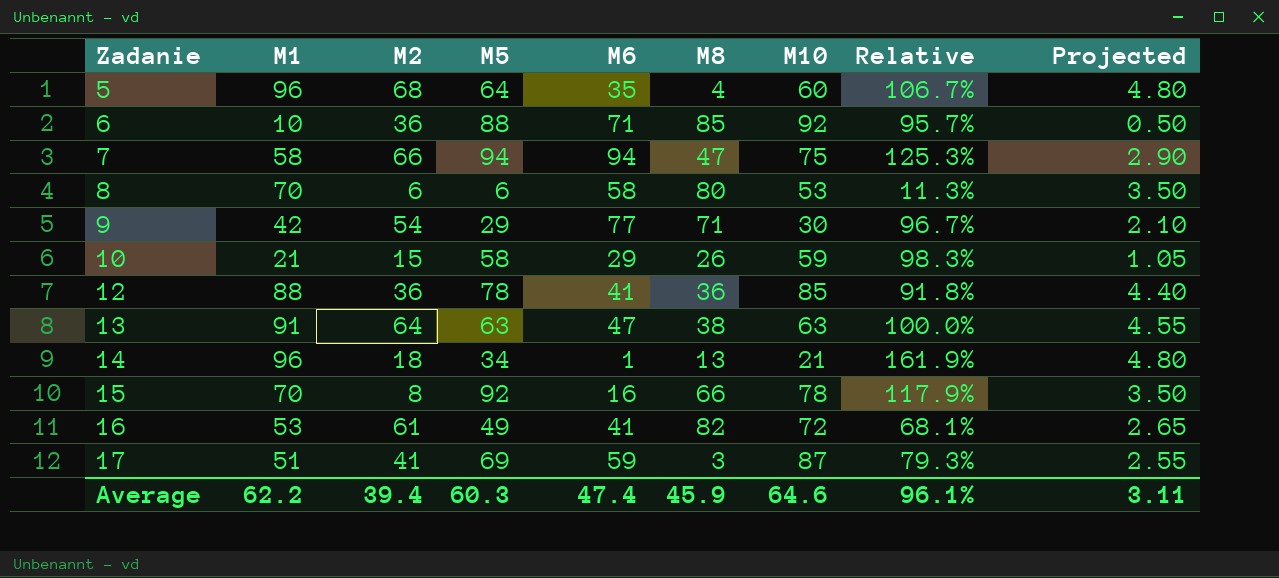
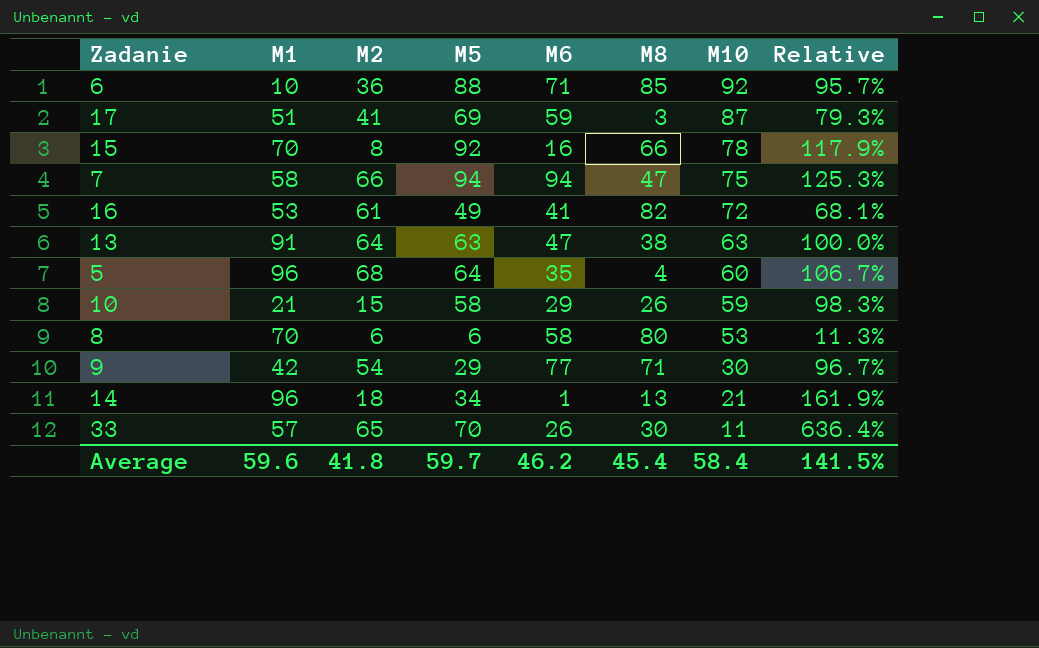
row order: Zadanie ascending -> M10 descending
column Projected | formula: [M1] * 0.05 -> none
row 12: 88 | 36 | 78 | 41 | 36 | 85 | 91.8% | 4.40 -> none
row 33: none -> 57 | 65 | 70 | 26 | 30 | 11 | 636.4%
Average | M1: 62.2 -> 59.6
Average | M2: 39.4 -> 41.8
Average | M5: 60.3 -> 59.7
Average | M6: 47.4 -> 46.2
Average | M8: 45.9 -> 45.4
Average | M10: 64.6 -> 58.4
Average | Relative: 96.1% -> 141.5%

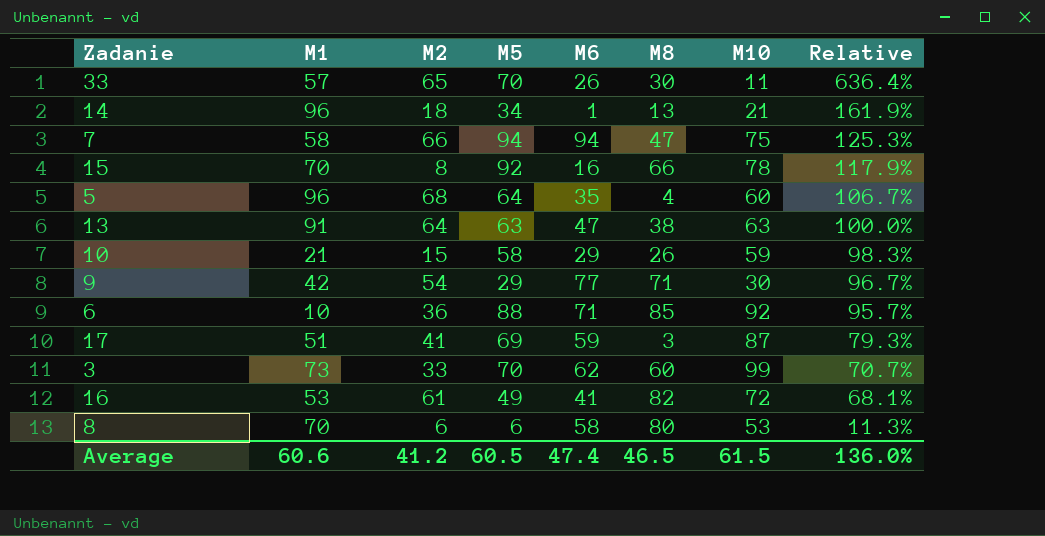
row order: M10 descending -> Relative descending
row 3: none -> 73 | 33 | 70 | 62 | 60 | 99 | 70.7%
Average | M1: 59.6 -> 60.6
Average | M2: 41.8 -> 41.2
Average | M5: 59.7 -> 60.5
Average | M6: 46.2 -> 47.4
Average | M8: 45.4 -> 46.5
Average | M10: 58.4 -> 61.5
Average | Relative: 141.5% -> 136.0%

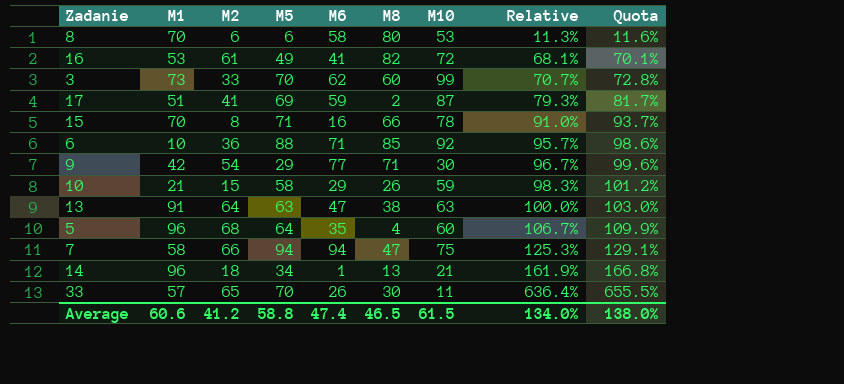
row order: Relative descending -> Relative ascending
column Quota | formula: none -> [Relative] * 1.03
17 | M8: 3 -> 2
15 | M5: 92 -> 71
15 | Relative: 117.9% -> 91.0%
Average | M5: 60.5 -> 58.8
Average | Relative: 136.0% -> 134.0%

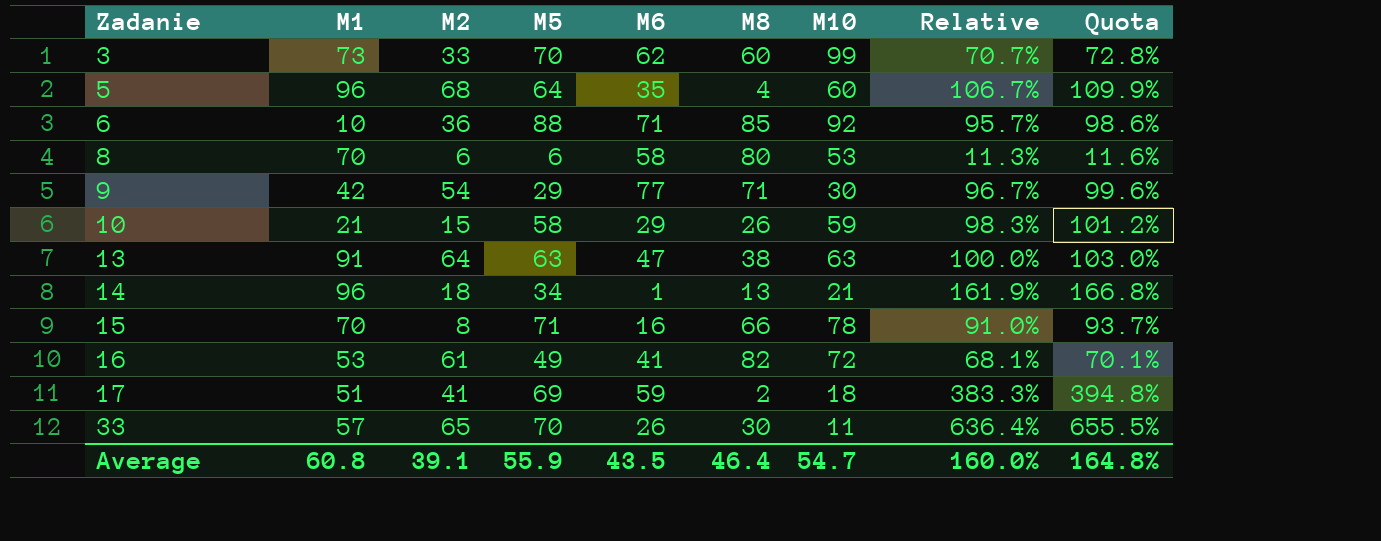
row order: Relative ascending -> Zadanie ascending
row 7: 58 | 66 | 94 | 94 | 47 | 75 | 125.3% | 129.1% -> none
17 | M10: 87 -> 18
17 | Relative: 79.3% -> 383.3%
17 | Quota: 81.7% -> 394.8%
Average | M1: 60.6 -> 60.8
Average | M2: 41.2 -> 39.1
Average | M5: 58.8 -> 55.9
Average | M6: 47.4 -> 43.5
Average | M8: 46.5 -> 46.4
Average | M10: 61.5 -> 54.7
Average | Relative: 134.0% -> 160.0%
Average | Quota: 138.0% -> 164.8%

